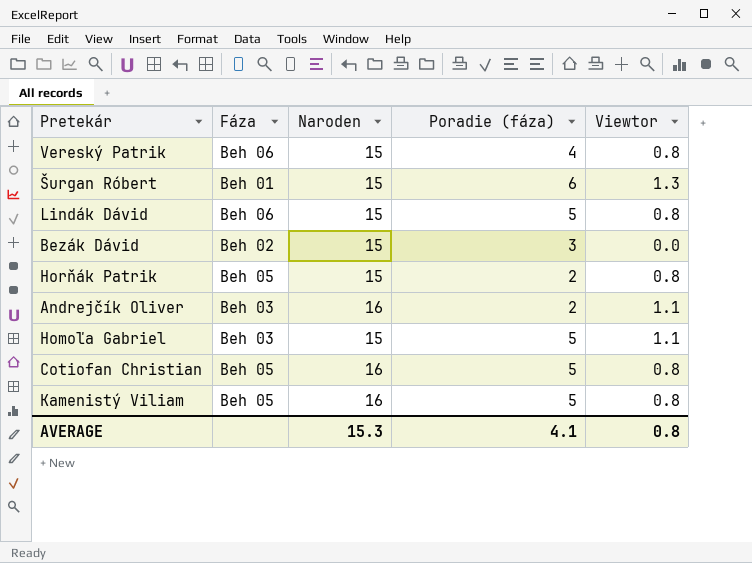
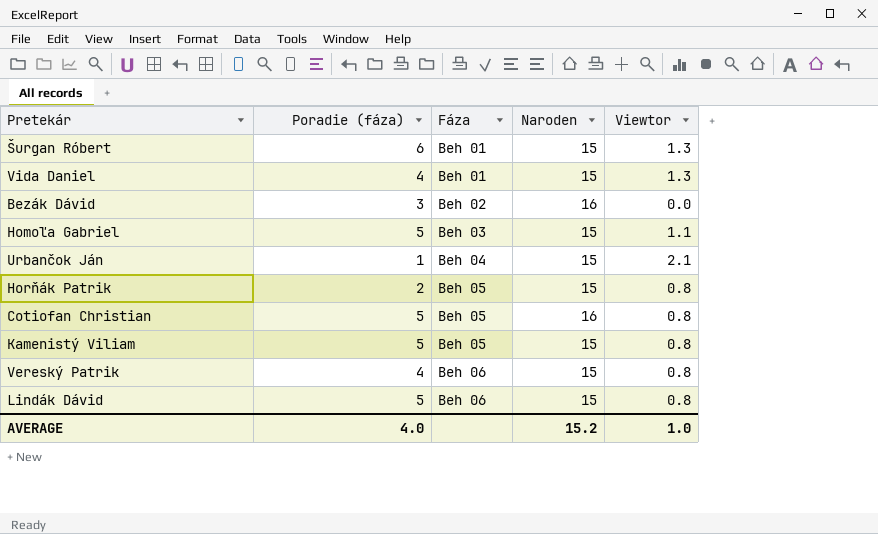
row order: none -> Fáza ascending
column Poradie (fáza) | position: 4 -> 2
row Andrejčík Oliver: Beh 03 | 16 | 2 | 1.1 -> none
row Vida Daniel: none -> 4 | Beh 01 | 15 | 1.3
Bezák Dávid | Naroden: 15 -> 16
row Urbančok Ján: none -> 1 | Beh 04 | 15 | 2.1
Kamenistý Viliam | Naroden: 16 -> 15
AVERAGE | Poradie (fáza): 4.1 -> 4.0
AVERAGE | Naroden: 15.3 -> 15.2
AVERAGE | Viewtor: 0.8 -> 1.0

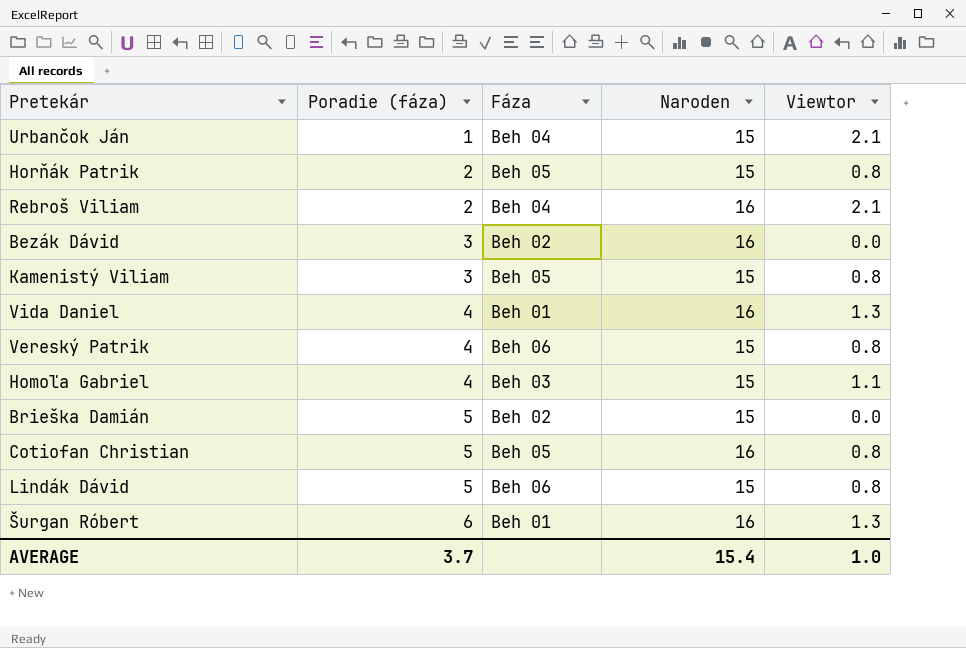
row order: Fáza ascending -> Poradie (fáza) ascending
row Rebroš Viliam: none -> 2 | Beh 04 | 16 | 2.1
Kamenistý Viliam | Poradie (fáza): 5 -> 3
Vida Daniel | Naroden: 15 -> 16
Homoľa Gabriel | Poradie (fáza): 5 -> 4
row Brieška Damián: none -> 5 | Beh 02 | 15 | 0.0
Šurgan Róbert | Naroden: 15 -> 16
AVERAGE | Poradie (fáza): 4.0 -> 3.7
AVERAGE | Naroden: 15.2 -> 15.4

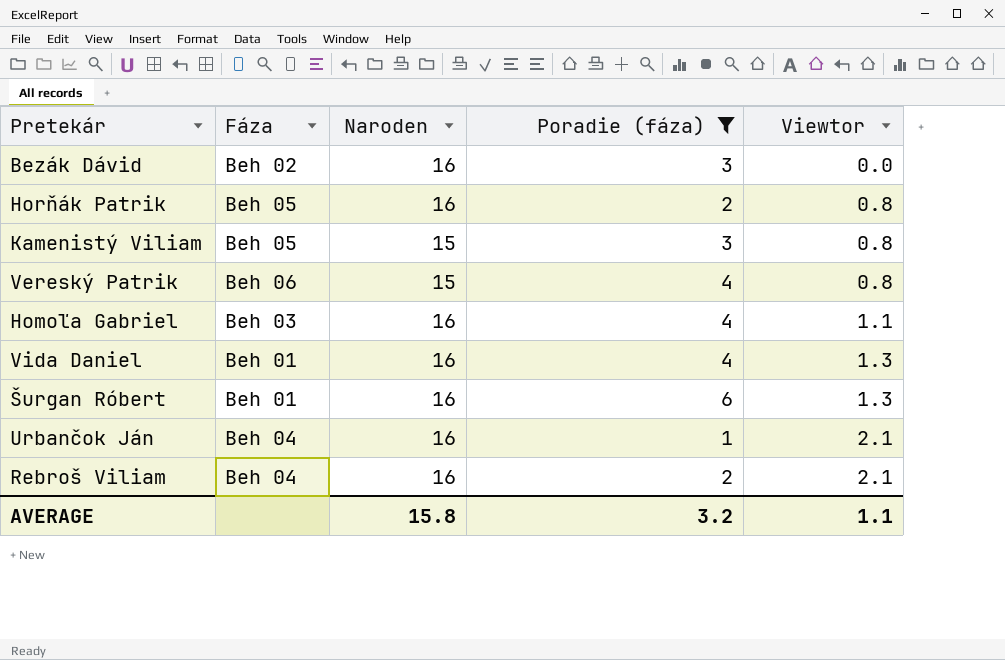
filter: none -> Poradie (fáza) != 5
row order: Poradie (fáza) ascending -> Viewtor ascending
column Poradie (fáza) | position: 2 -> 4
Horňák Patrik | Naroden: 15 -> 16
Homoľa Gabriel | Naroden: 15 -> 16
Urbančok Ján | Naroden: 15 -> 16
AVERAGE | Naroden: 15.4 -> 15.8
AVERAGE | Poradie (fáza): 3.7 -> 3.2
AVERAGE | Viewtor: 1.0 -> 1.1

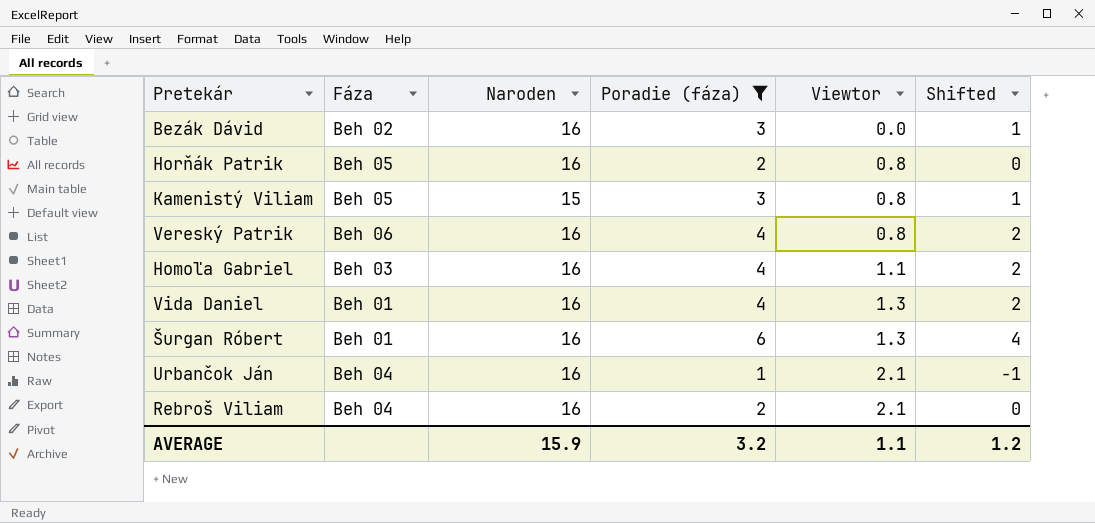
column Shifted | formula: none -> [Poradie (fáza)] - 2
Vereský Patrik | Naroden: 15 -> 16
AVERAGE | Naroden: 15.8 -> 15.9

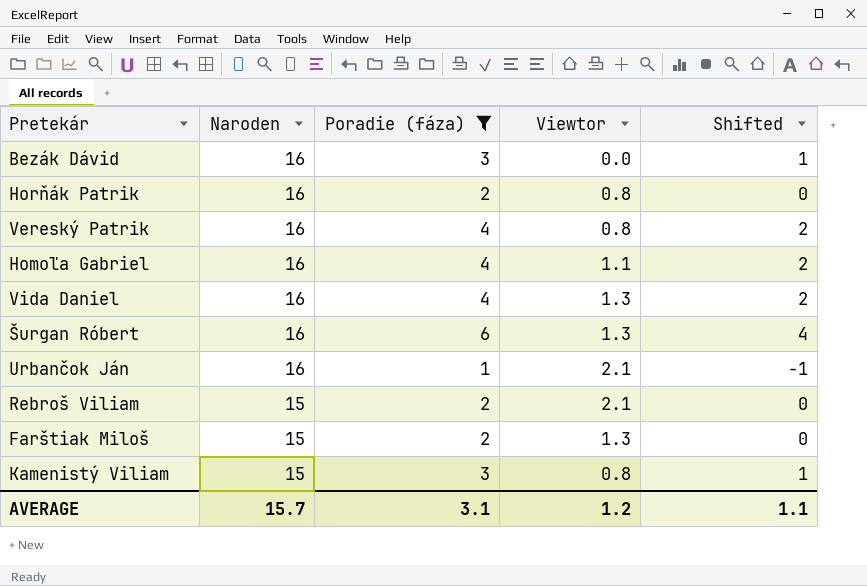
row order: Viewtor ascending -> Naroden descending
column Fáza | position: 2 -> none
Rebroš Viliam | Naroden: 16 -> 15
row Farštiak Miloš: none -> 15 | 2 | 1.3 | 0
AVERAGE | Naroden: 15.9 -> 15.7
AVERAGE | Poradie (fáza): 3.2 -> 3.1
AVERAGE | Viewtor: 1.1 -> 1.2
AVERAGE | Shifted: 1.2 -> 1.1

